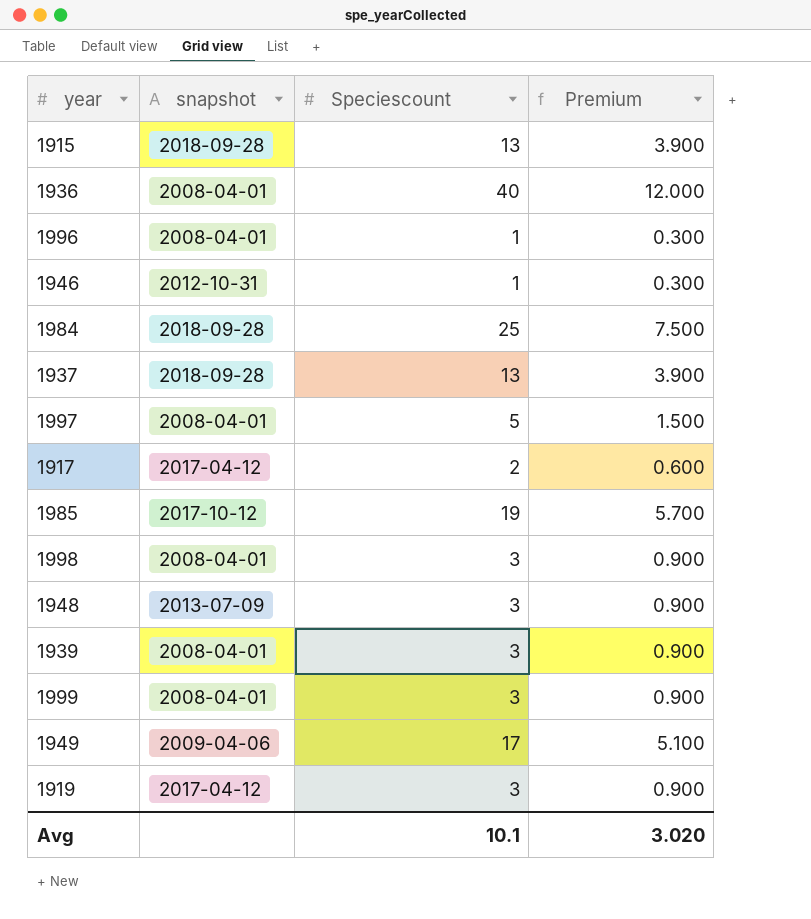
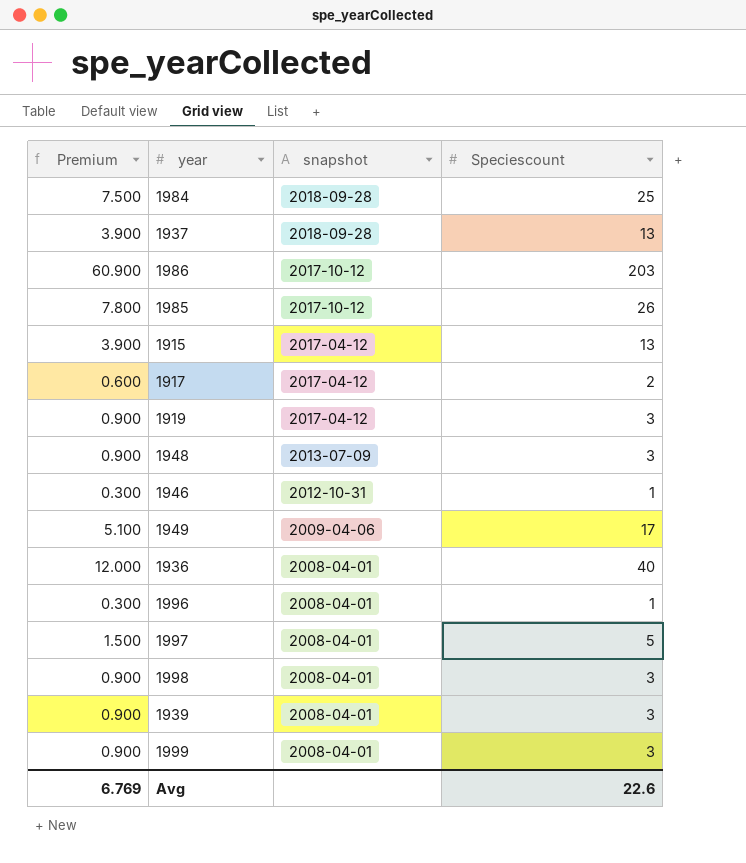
row order: none -> snapshot descending
column Premium | position: 4 -> 1
row 1986: none -> 60.900 | 2017-10-12 | 203
1985 | Premium: 5.700 -> 7.800
1985 | Speciescount: 19 -> 26
1915 | snapshot: 2018-09-28 -> 2017-04-12
Avg | Premium: 3.020 -> 6.769
Avg | Speciescount: 10.1 -> 22.6

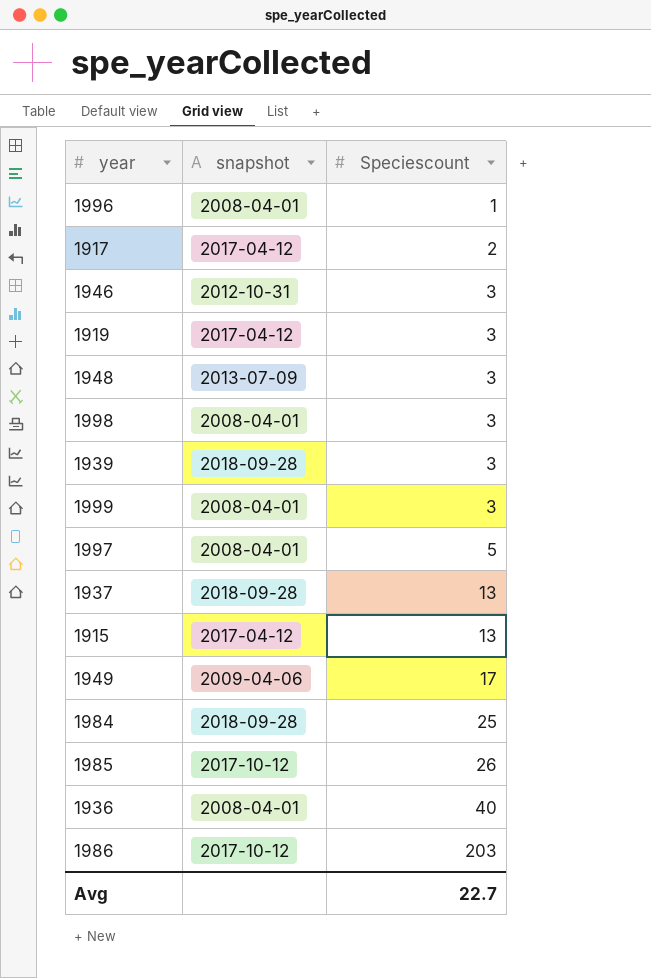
row order: snapshot descending -> Speciescount ascending
column Premium | formula: [Speciescount] * 0.3 -> none
1946 | Speciescount: 1 -> 3
1939 | snapshot: 2008-04-01 -> 2018-09-28
Avg | Speciescount: 22.6 -> 22.7

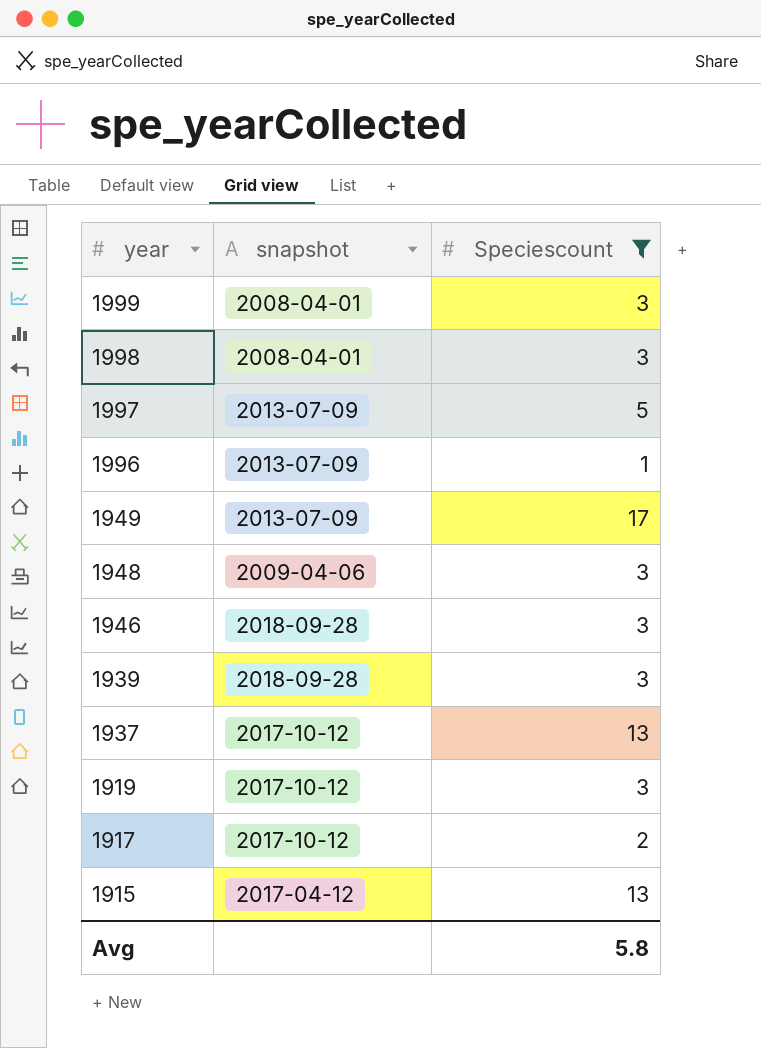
filter: none -> Speciescount <= 17
row order: Speciescount ascending -> year descending
1997 | snapshot: 2008-04-01 -> 2013-07-09
1996 | snapshot: 2008-04-01 -> 2013-07-09
1949 | snapshot: 2009-04-06 -> 2013-07-09
1948 | snapshot: 2013-07-09 -> 2009-04-06
1946 | snapshot: 2012-10-31 -> 2018-09-28
1937 | snapshot: 2018-09-28 -> 2017-10-12
1919 | snapshot: 2017-04-12 -> 2017-10-12
1917 | snapshot: 2017-04-12 -> 2017-10-12
Avg | Speciescount: 22.7 -> 5.8

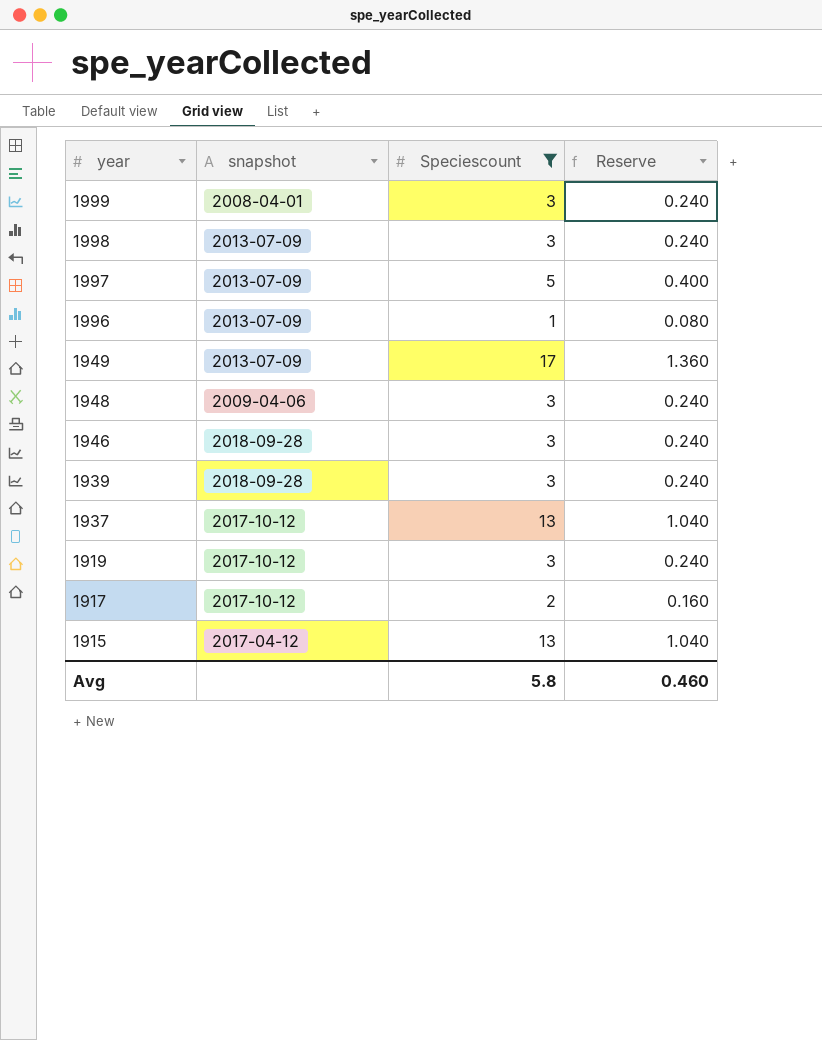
column Reserve | formula: none -> [Speciescount] * 0.08
1998 | snapshot: 2008-04-01 -> 2013-07-09

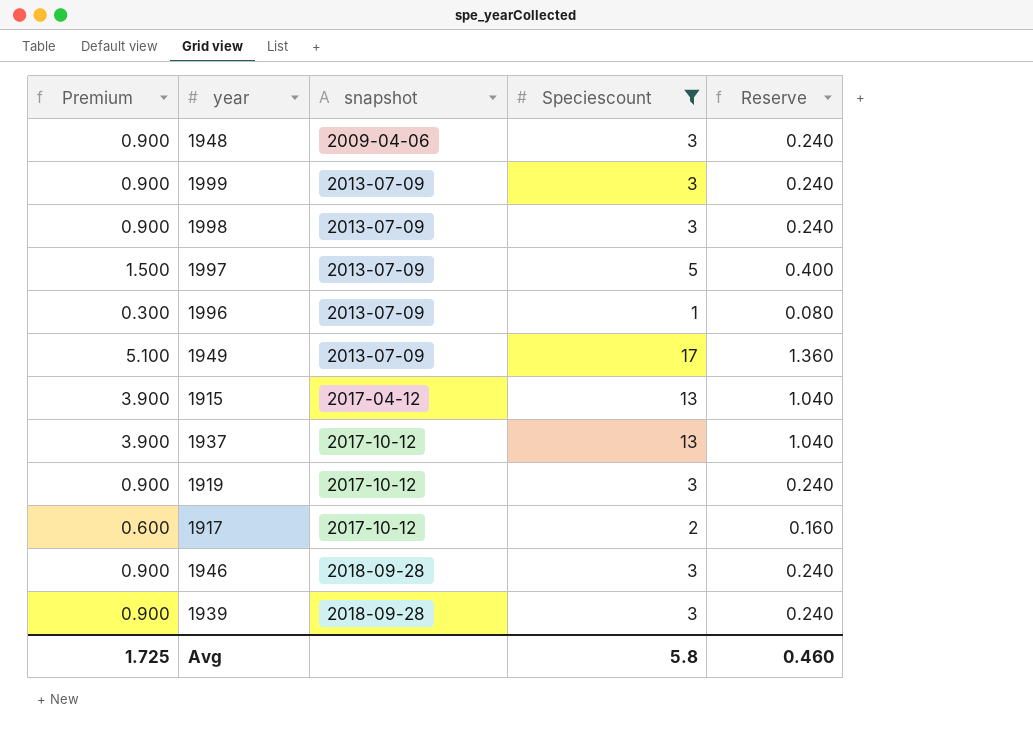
row order: year descending -> snapshot ascending
column Premium | formula: none -> [Speciescount] * 0.3
1999 | snapshot: 2008-04-01 -> 2013-07-09

